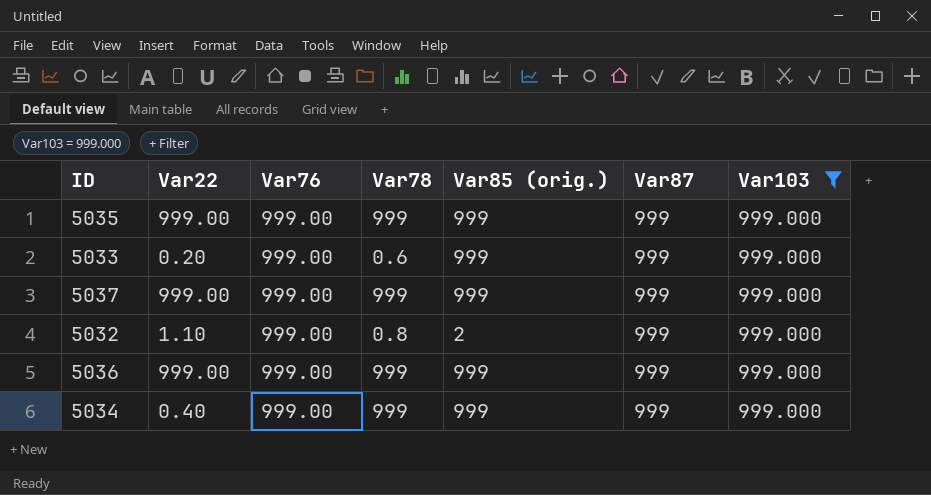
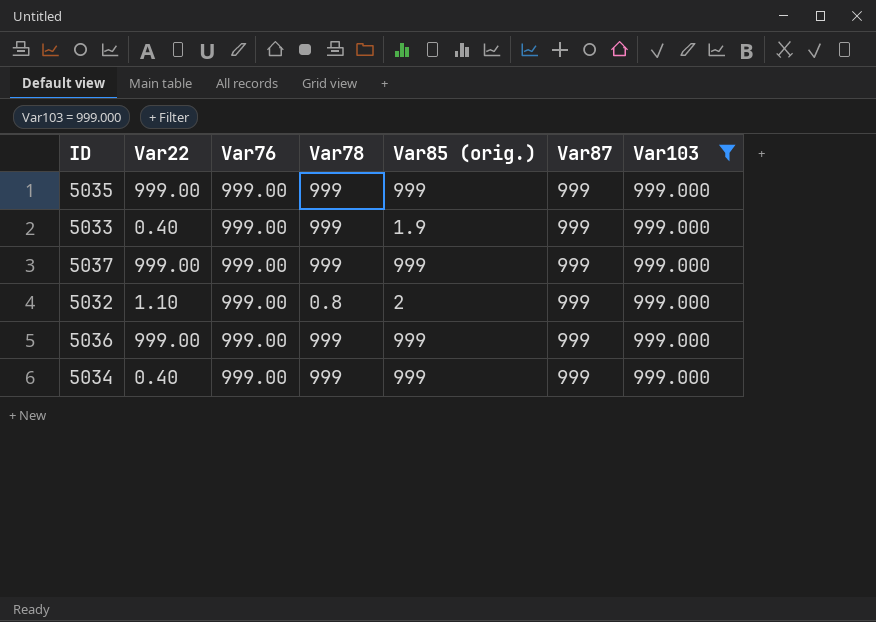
5033 | Var22: 0.20 -> 0.40
5033 | Var78: 0.6 -> 999
5033 | Var85 (orig.): 999 -> 1.9

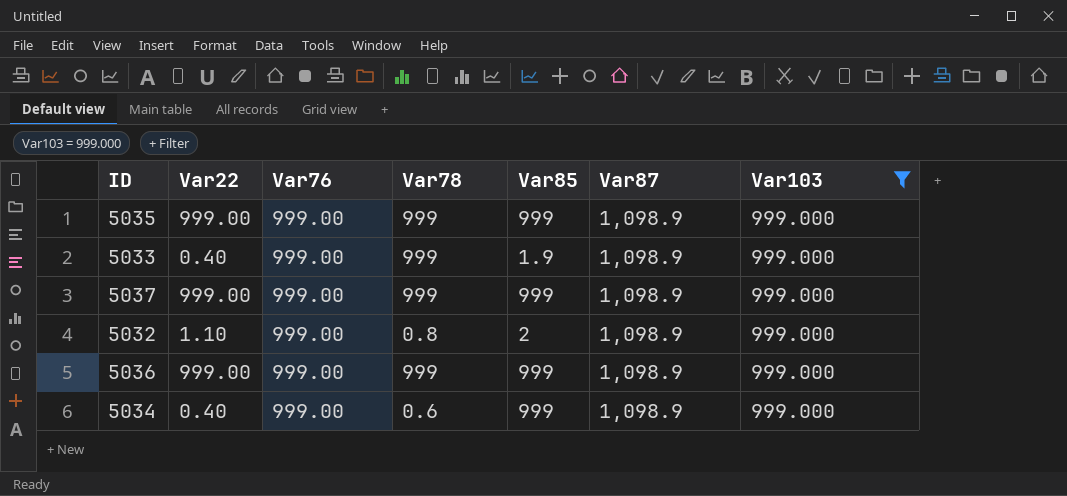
column name: Var85 (orig.) -> Var85
5035 | Var87: 999 -> 1,098.9
5033 | Var87: 999 -> 1,098.9
5037 | Var87: 999 -> 1,098.9
5032 | Var87: 999 -> 1,098.9
5036 | Var87: 999 -> 1,098.9
5034 | Var78: 999 -> 0.6
5034 | Var87: 999 -> 1,098.9

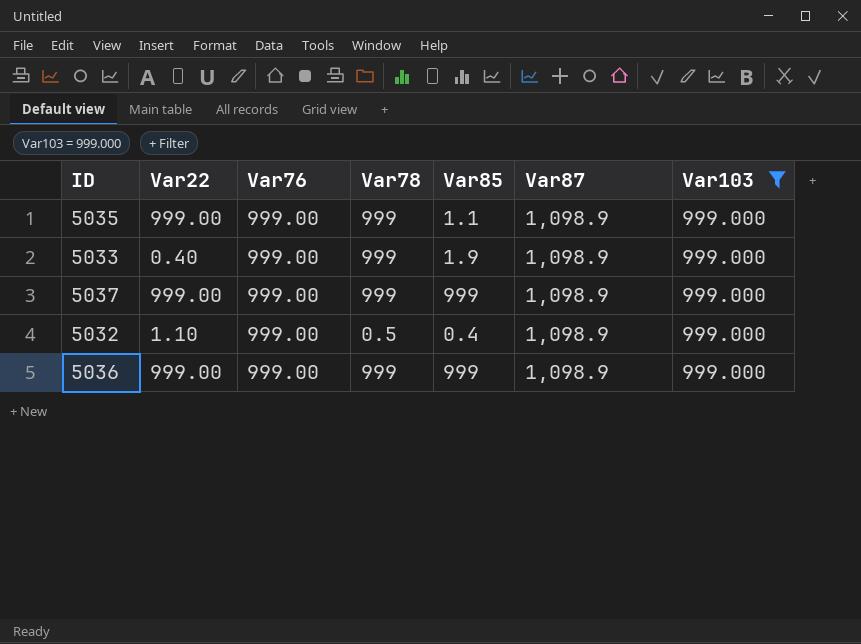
row 5034: 0.40 | 999.00 | 0.6 | 999 | 1,098.9 | 999.000 -> none
5035 | Var85: 999 -> 1.1
5032 | Var78: 0.8 -> 0.5
5032 | Var85: 2 -> 0.4

